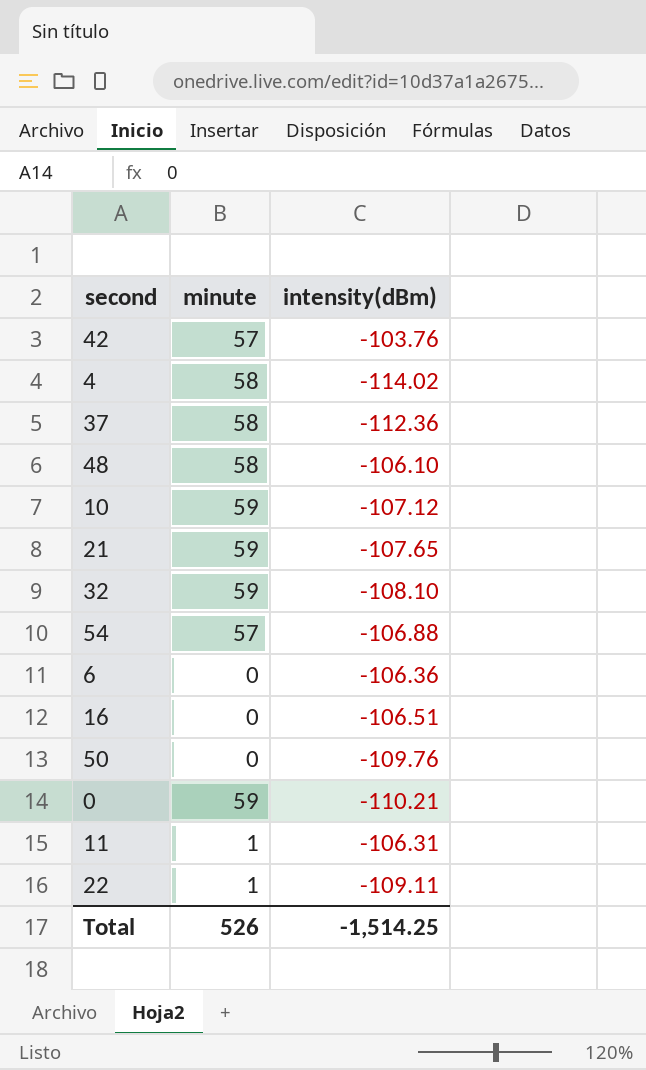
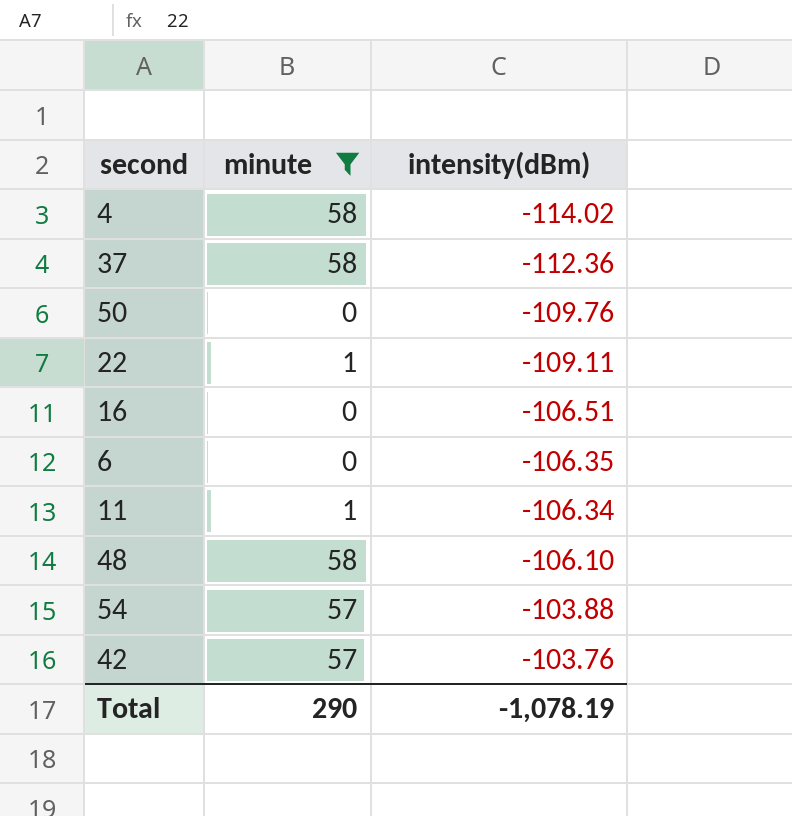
filter: none -> minute != 59
row order: none -> intensity(dBm) ascending
6 | intensity(dBm): -106.36 -> -106.35
11 | intensity(dBm): -106.31 -> -106.34
54 | intensity(dBm): -106.88 -> -103.88
Total | minute: 526 -> 290
Total | intensity(dBm): -1,514.25 -> -1,078.19

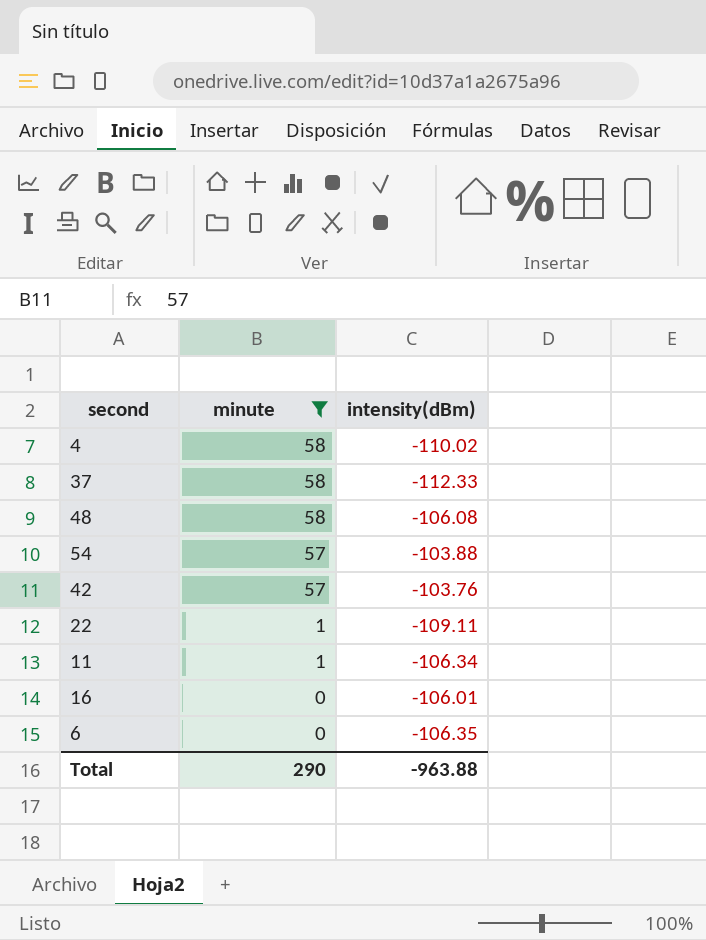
row order: intensity(dBm) ascending -> minute descending
row 50: 0 | -109.76 -> none
4 | intensity(dBm): -114.02 -> -110.02
37 | intensity(dBm): -112.36 -> -112.33
48 | intensity(dBm): -106.10 -> -106.08
16 | intensity(dBm): -106.51 -> -106.01
Total | intensity(dBm): -1,078.19 -> -963.88

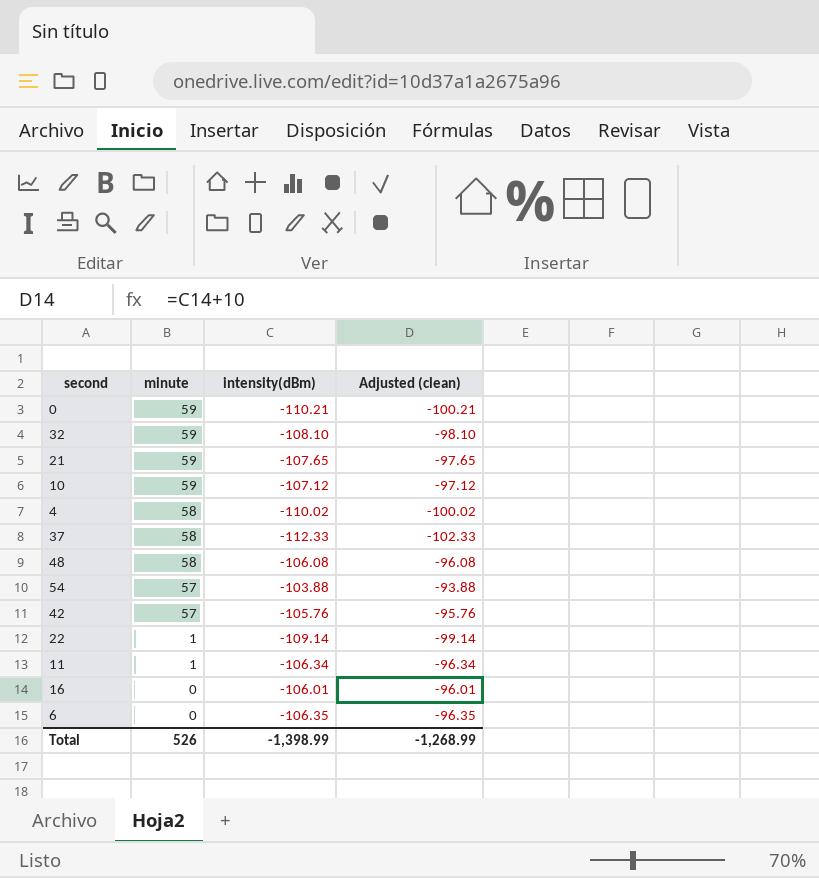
filter: minute != 59 -> none
column Adjusted (clean) | formula: none -> [intensity(dBm)] + 10
42 | intensity(dBm): -103.76 -> -105.76
22 | intensity(dBm): -109.11 -> -109.14
Total | minute: 290 -> 526
Total | intensity(dBm): -963.88 -> -1,398.99

